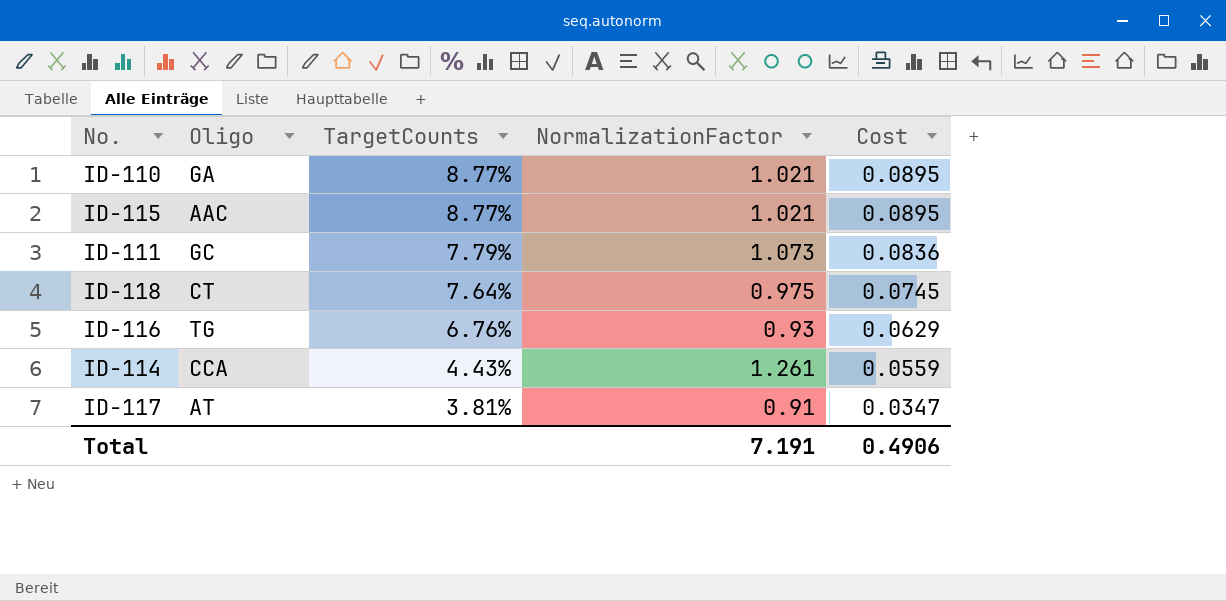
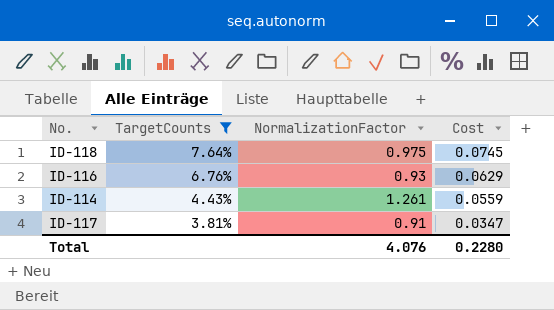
filter: none -> TargetCounts <= 7.64%
column Oligo | position: 2 -> none
Total | NormalizationFactor: 7.191 -> 4.076
Total | Cost: 0.4906 -> 0.2280

